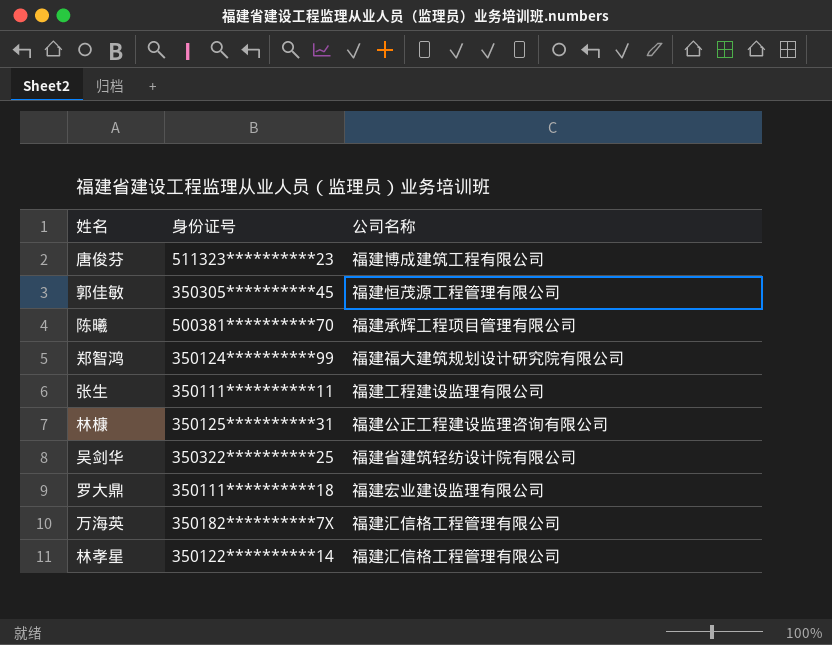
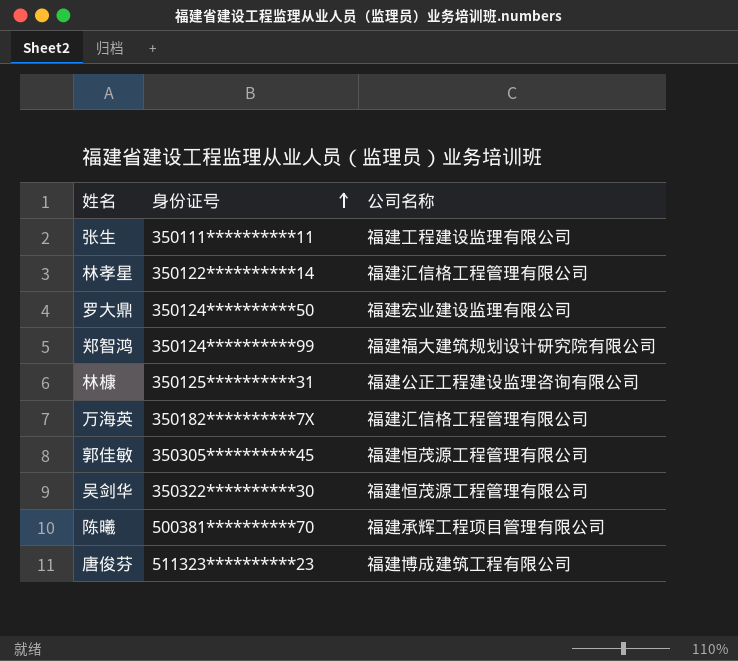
row order: none -> 身份证号 ascending
罗大鼎 | 身份证号: 350111**********18 -> 350124**********50
吴剑华 | 身份证号: 350322**********25 -> 350322**********30
吴剑华 | 公司名称: 福建省建筑轻纺设计院有限公司 -> 福建恒茂源工程管理有限公司

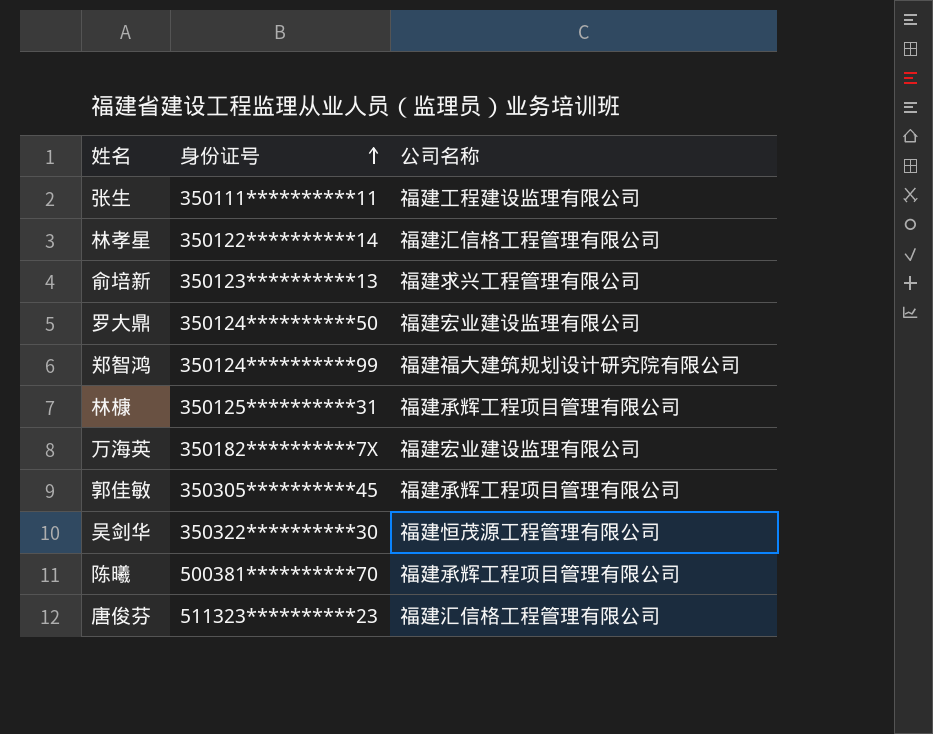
row 俞培新: none -> 350123**********13 | 福建求兴工程管理有限公司
林槺 | 公司名称: 福建公正工程建设监理咨询有限公司 -> 福建承辉工程项目管理有限公司
万海英 | 公司名称: 福建汇信格工程管理有限公司 -> 福建宏业建设监理有限公司
郭佳敏 | 公司名称: 福建恒茂源工程管理有限公司 -> 福建承辉工程项目管理有限公司
唐俊芬 | 公司名称: 福建博成建筑工程有限公司 -> 福建汇信格工程管理有限公司

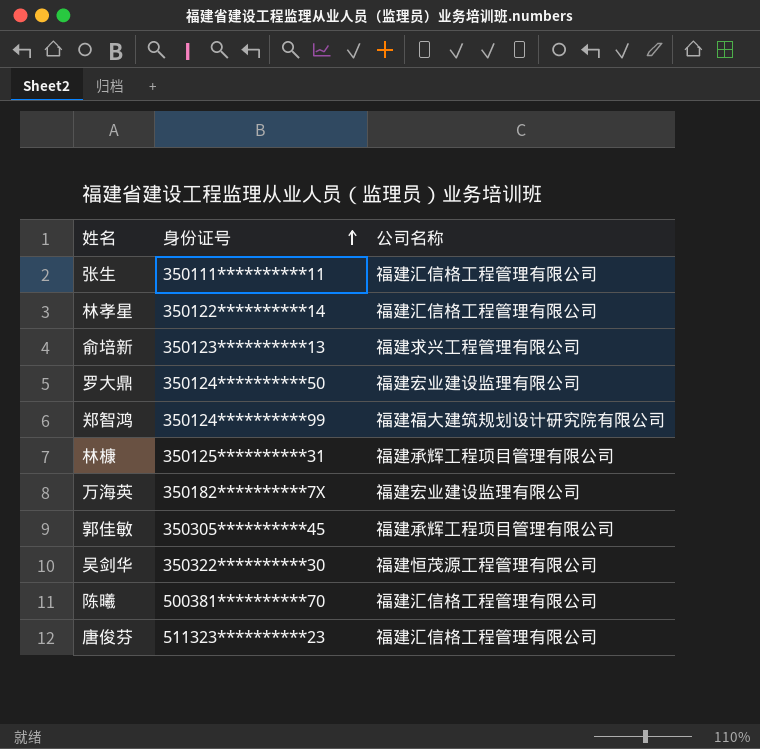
张生 | 公司名称: 福建工程建设监理有限公司 -> 福建汇信格工程管理有限公司
陈曦 | 公司名称: 福建承辉工程项目管理有限公司 -> 福建汇信格工程管理有限公司

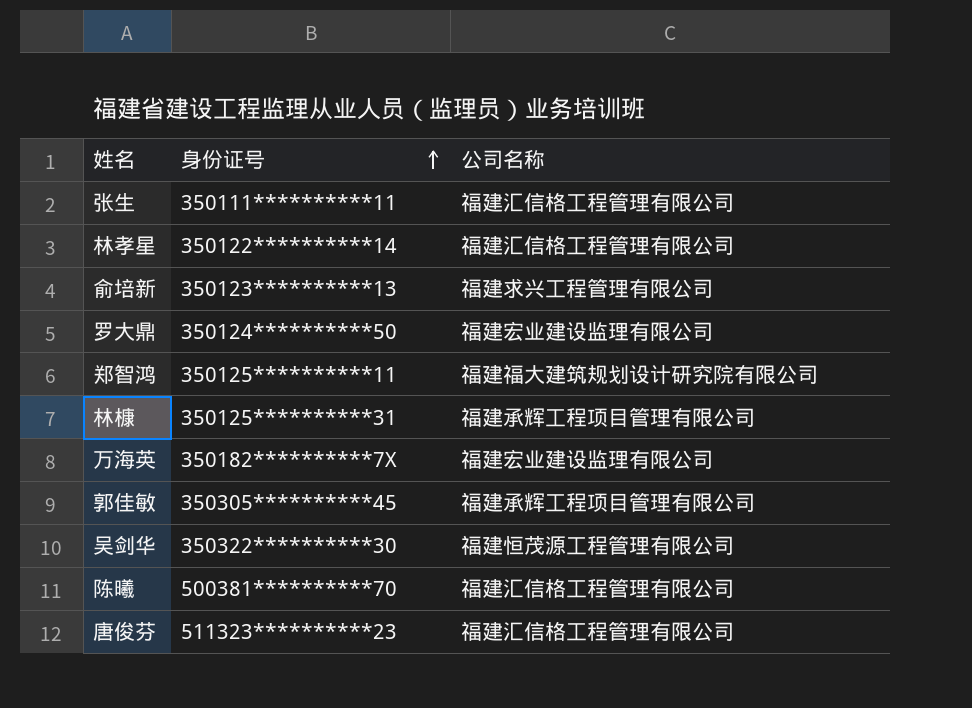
郑智鸿 | 身份证号: 350124**********99 -> 350125**********11

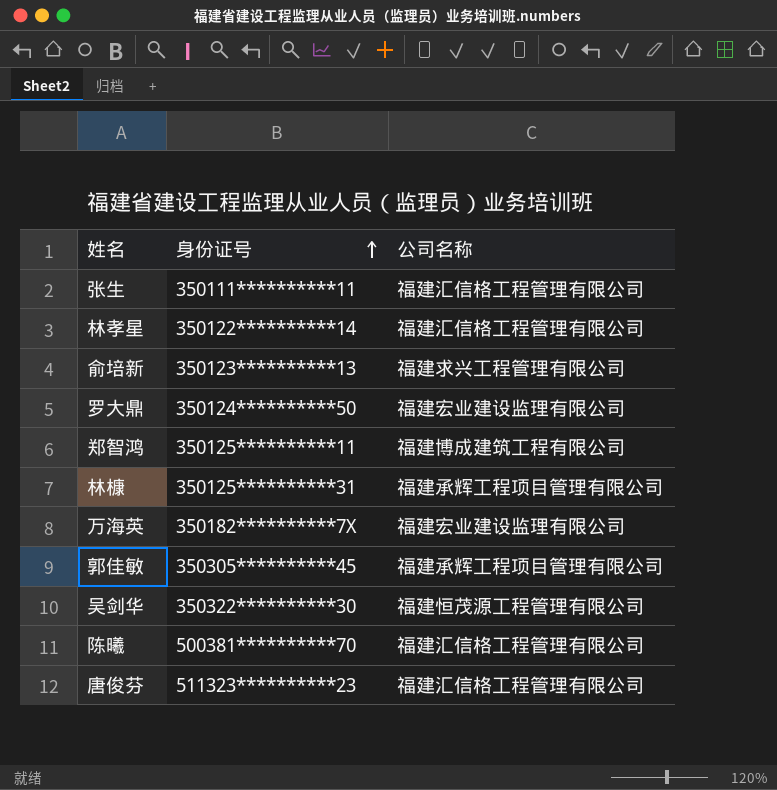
郑智鸿 | 公司名称: 福建福大建筑规划设计研究院有限公司 -> 福建博成建筑工程有限公司

